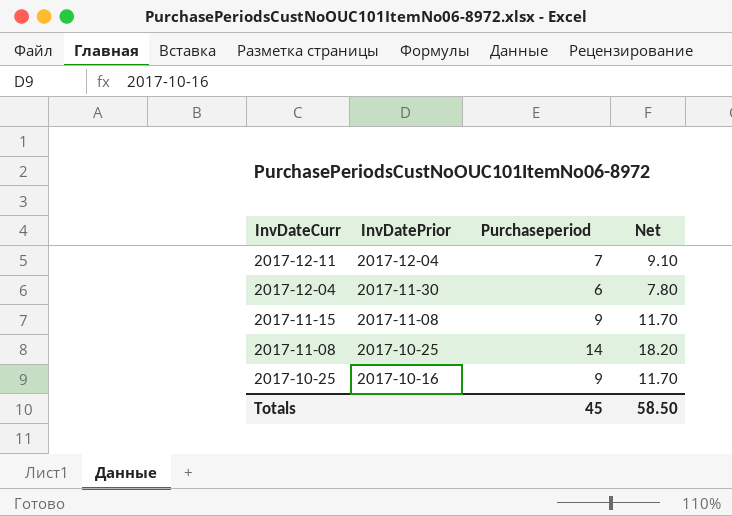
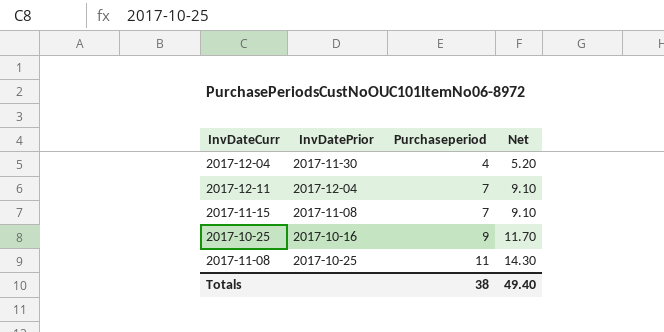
row order: InvDateCurr descending -> Purchaseperiod ascending
2017-12-04 | Purchaseperiod: 6 -> 4
2017-12-04 | Net: 7.80 -> 5.20
2017-11-15 | Purchaseperiod: 9 -> 7
2017-11-15 | Net: 11.70 -> 9.10
2017-11-08 | Purchaseperiod: 14 -> 11
2017-11-08 | Net: 18.20 -> 14.30
Totals | Purchaseperiod: 45 -> 38
Totals | Net: 58.50 -> 49.40

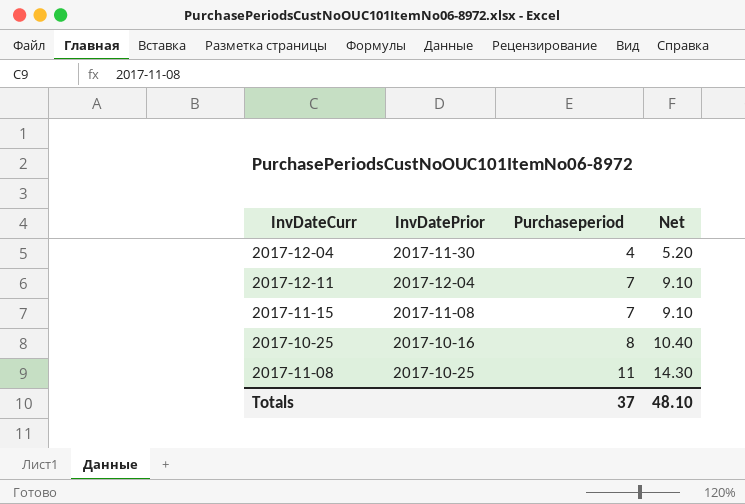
2017-10-25 | Purchaseperiod: 9 -> 8
2017-10-25 | Net: 11.70 -> 10.40
Totals | Purchaseperiod: 38 -> 37
Totals | Net: 49.40 -> 48.10

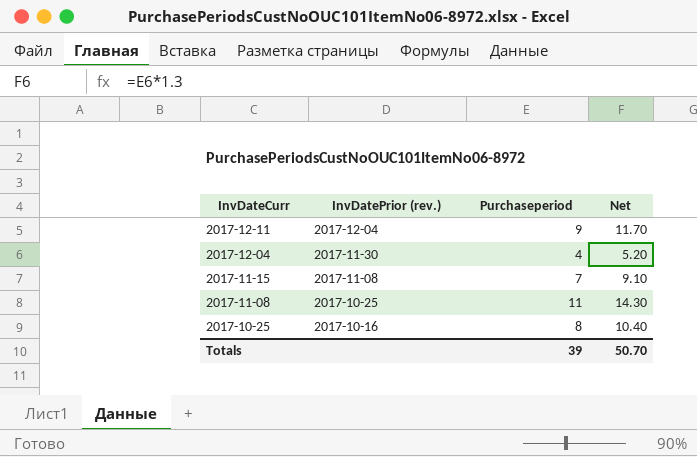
row order: Purchaseperiod ascending -> InvDateCurr descending
column name: InvDatePrior -> InvDatePrior (rev.)
2017-12-11 | Purchaseperiod: 7 -> 9
2017-12-11 | Net: 9.10 -> 11.70
Totals | Purchaseperiod: 37 -> 39
Totals | Net: 48.10 -> 50.70

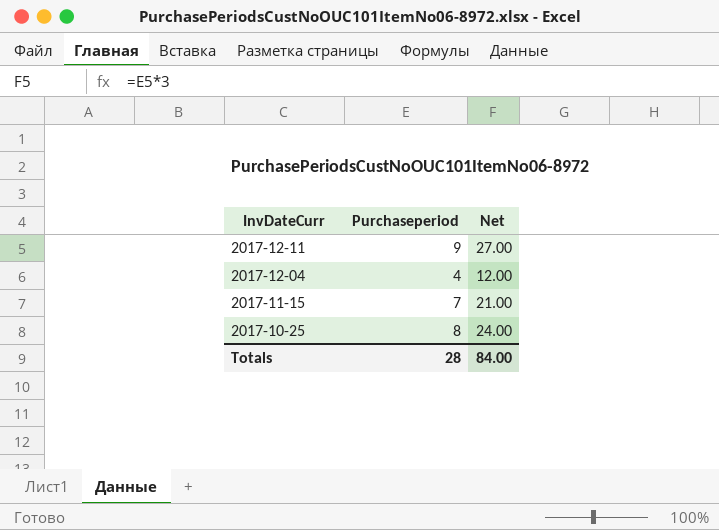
column InvDatePrior (rev.) | position: 2 -> none
column Net | formula: [Purchaseperiod] * 1.3 -> [Purchaseperiod] * 3
row 2017-11-08: 2017-10-25 | 11 | 14.30 -> none
Totals | Purchaseperiod: 39 -> 28
Totals | Net: 50.70 -> 84.00

